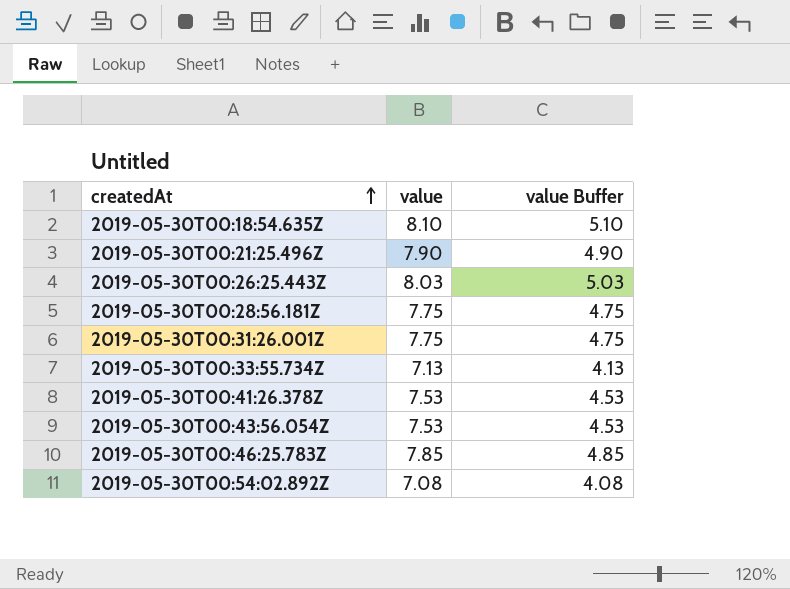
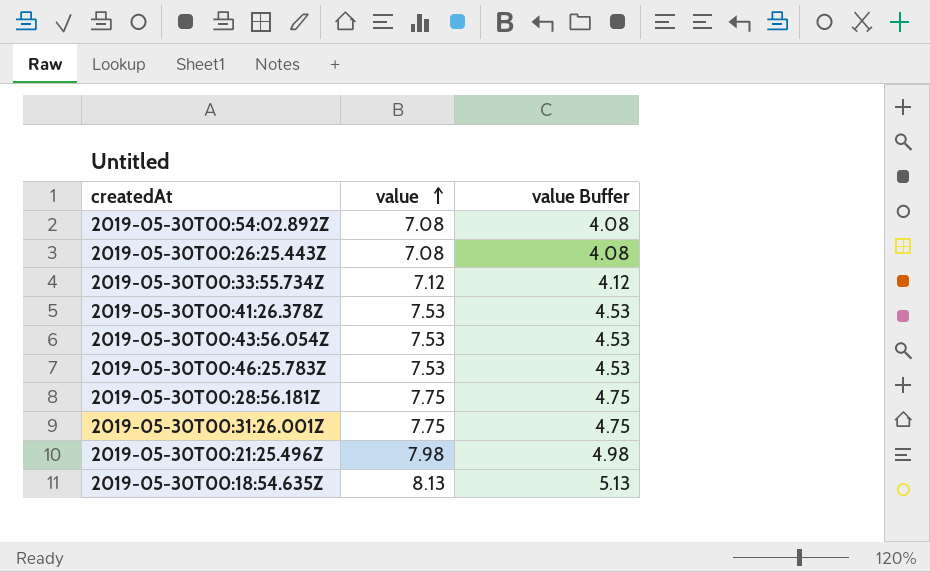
row order: createdAt ascending -> value ascending
2019-05-30T00:26:25.443Z | value: 8.03 -> 7.08
2019-05-30T00:26:25.443Z | value Buffer: 5.03 -> 4.08
2019-05-30T00:33:55.734Z | value: 7.13 -> 7.12
2019-05-30T00:33:55.734Z | value Buffer: 4.13 -> 4.12
2019-05-30T00:46:25.783Z | value: 7.85 -> 7.53
2019-05-30T00:46:25.783Z | value Buffer: 4.85 -> 4.53
2019-05-30T00:21:25.496Z | value: 7.90 -> 7.98
2019-05-30T00:21:25.496Z | value Buffer: 4.90 -> 4.98
2019-05-30T00:18:54.635Z | value: 8.10 -> 8.13
2019-05-30T00:18:54.635Z | value Buffer: 5.10 -> 5.13

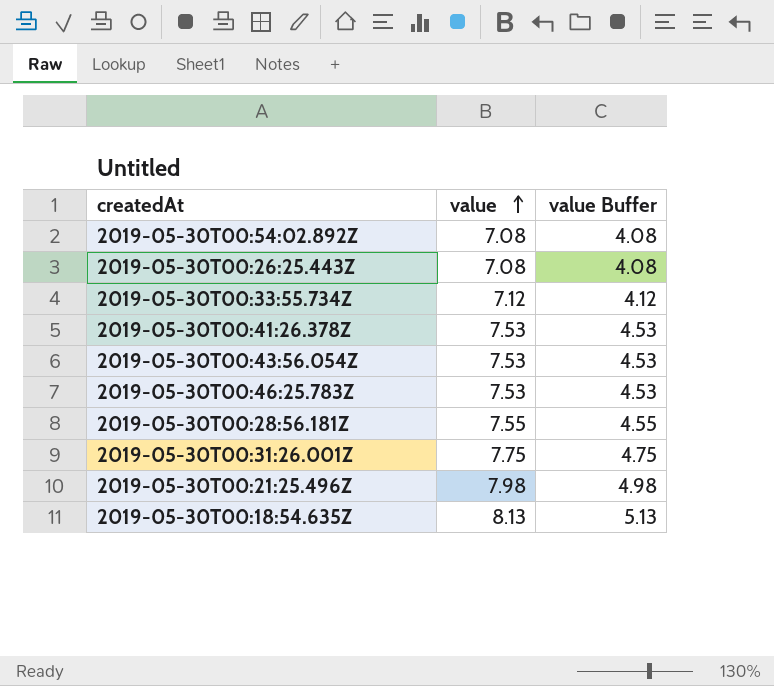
2019-05-30T00:28:56.181Z | value: 7.75 -> 7.55
2019-05-30T00:28:56.181Z | value Buffer: 4.75 -> 4.55

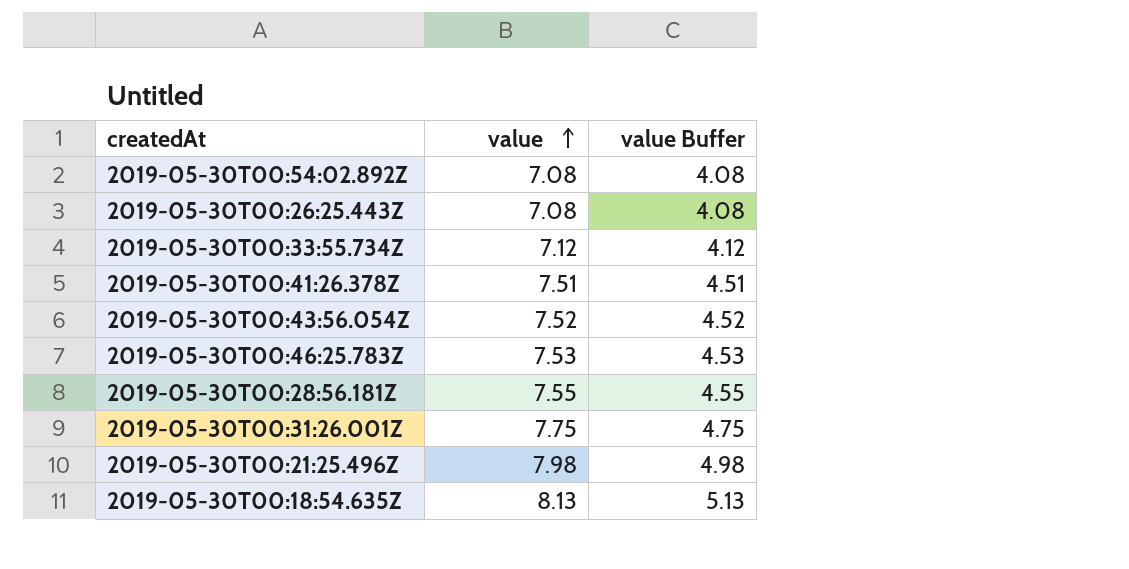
2019-05-30T00:41:26.378Z | value: 7.53 -> 7.51
2019-05-30T00:41:26.378Z | value Buffer: 4.53 -> 4.51
2019-05-30T00:43:56.054Z | value: 7.53 -> 7.52
2019-05-30T00:43:56.054Z | value Buffer: 4.53 -> 4.52

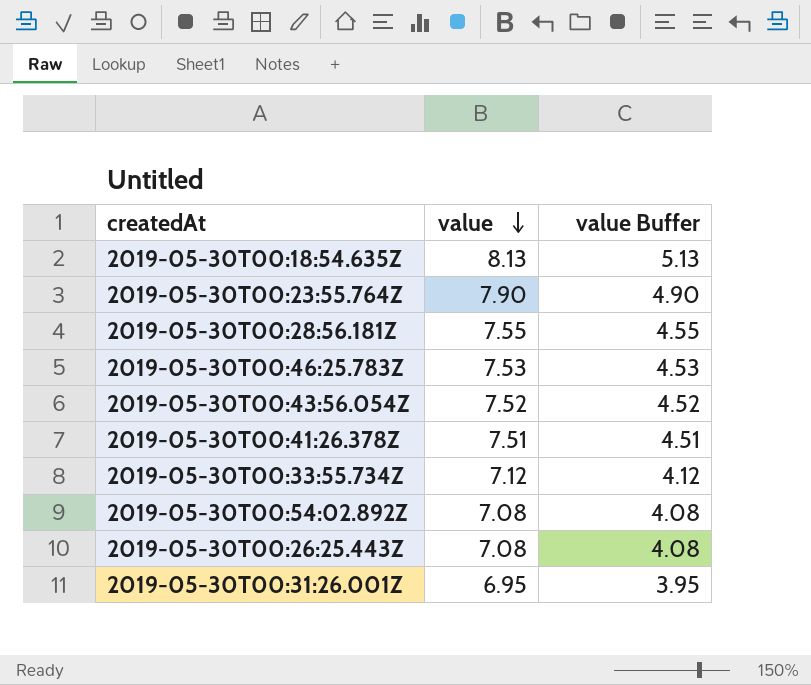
row order: value ascending -> value descending
row 2019-05-30T00:21:25.496Z: 7.98 | 4.98 -> none
row 2019-05-30T00:23:55.764Z: none -> 7.90 | 4.90
2019-05-30T00:31:26.001Z | value: 7.75 -> 6.95
2019-05-30T00:31:26.001Z | value Buffer: 4.75 -> 3.95

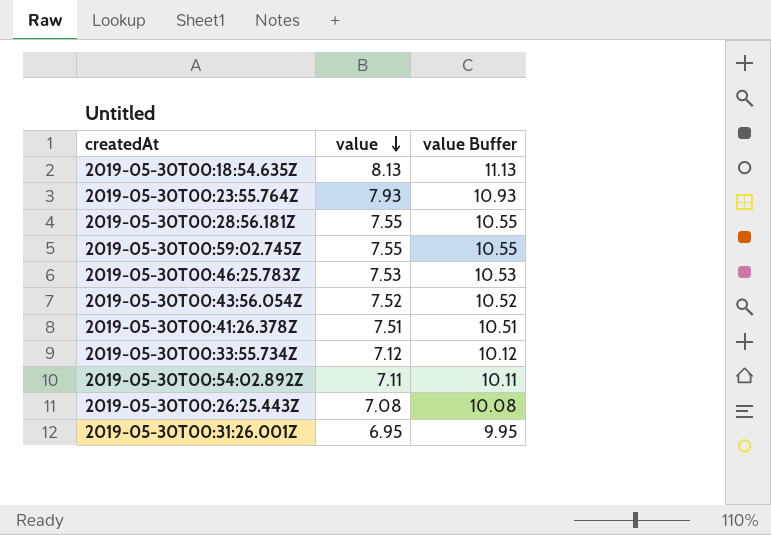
column value Buffer | formula: [value] - 3 -> [value] + 3
2019-05-30T00:23:55.764Z | value: 7.90 -> 7.93
row 2019-05-30T00:59:02.745Z: none -> 7.55 | 10.55
2019-05-30T00:54:02.892Z | value: 7.08 -> 7.11

